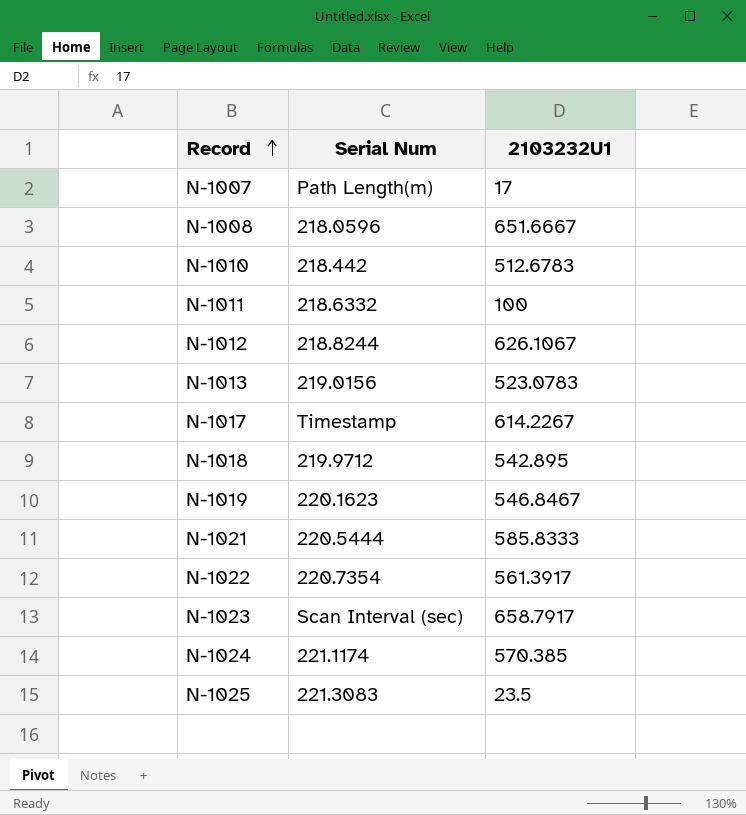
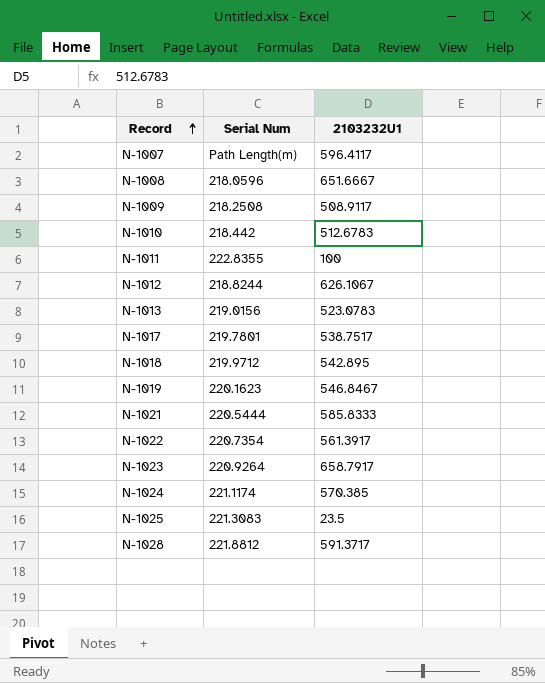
N-1007 | 2103232U1: 17 -> 596.4117
row N-1009: none -> 218.2508 | 508.9117
N-1011 | Serial Num: 218.6332 -> 222.8355
N-1017 | Serial Num: Timestamp -> 219.7801
N-1017 | 2103232U1: 614.2267 -> 538.7517
N-1023 | Serial Num: Scan Interval (sec) -> 220.9264
row N-1028: none -> 221.8812 | 591.3717

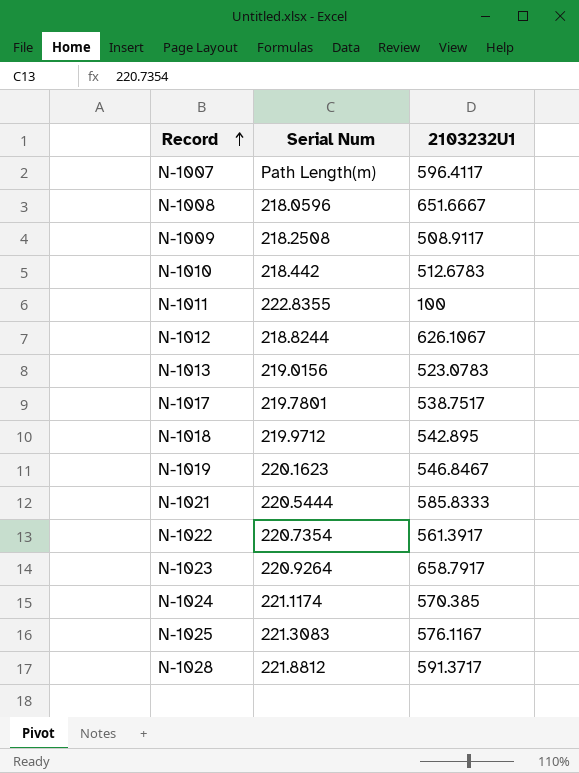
N-1025 | 2103232U1: 23.5 -> 576.1167

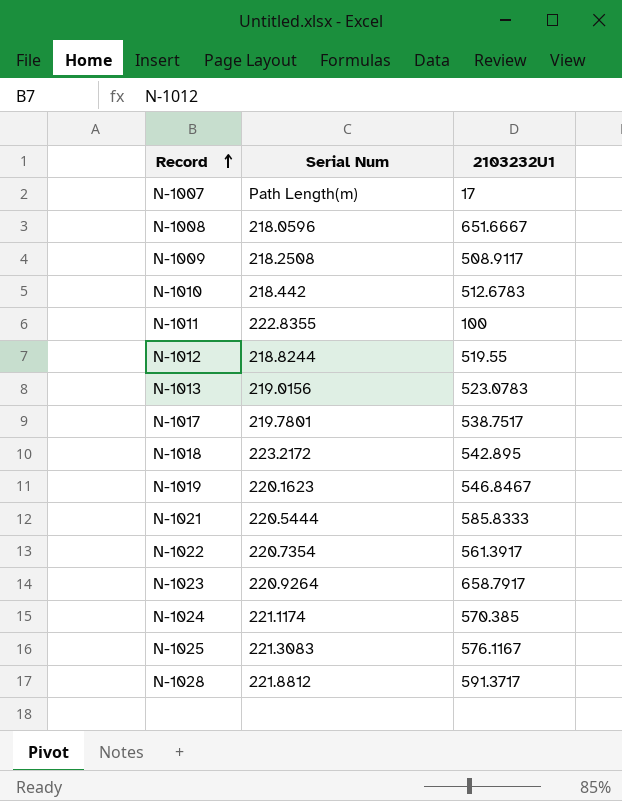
N-1007 | 2103232U1: 596.4117 -> 17
N-1012 | 2103232U1: 626.1067 -> 519.55
N-1018 | Serial Num: 219.9712 -> 223.2172

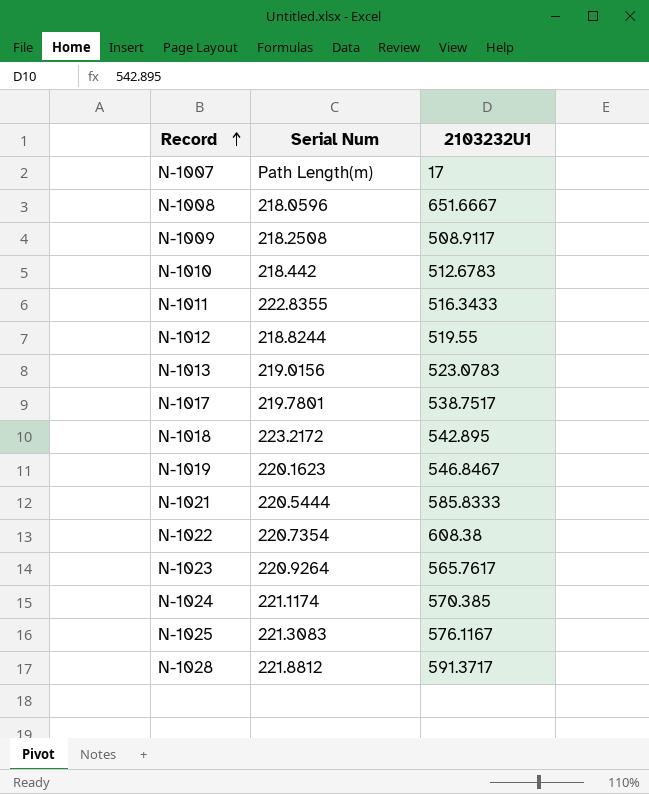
N-1011 | 2103232U1: 100 -> 516.3433
N-1022 | 2103232U1: 561.3917 -> 608.38
N-1023 | 2103232U1: 658.7917 -> 565.7617

